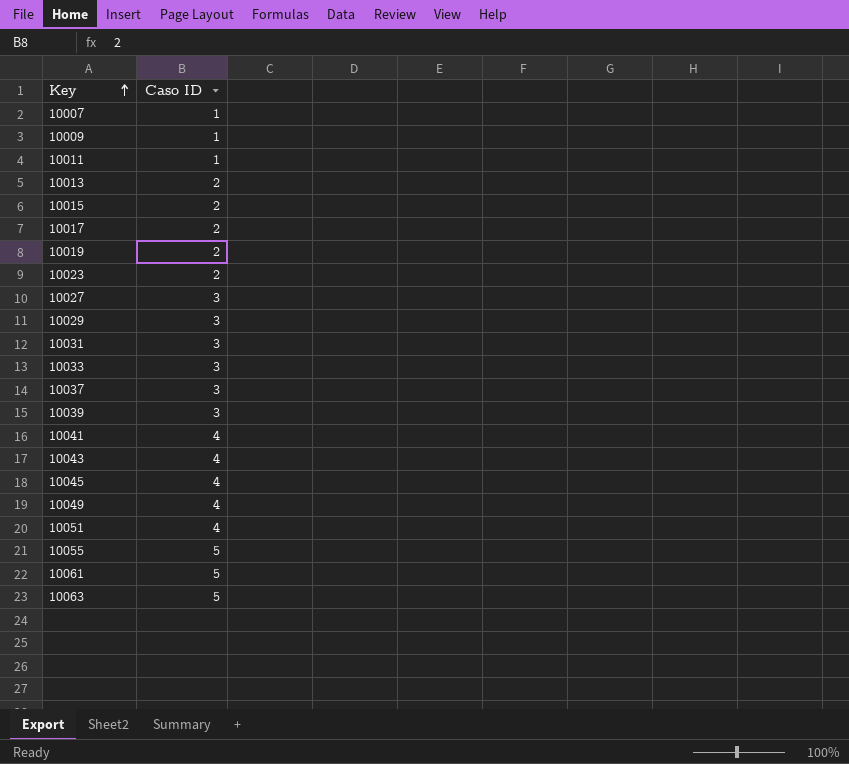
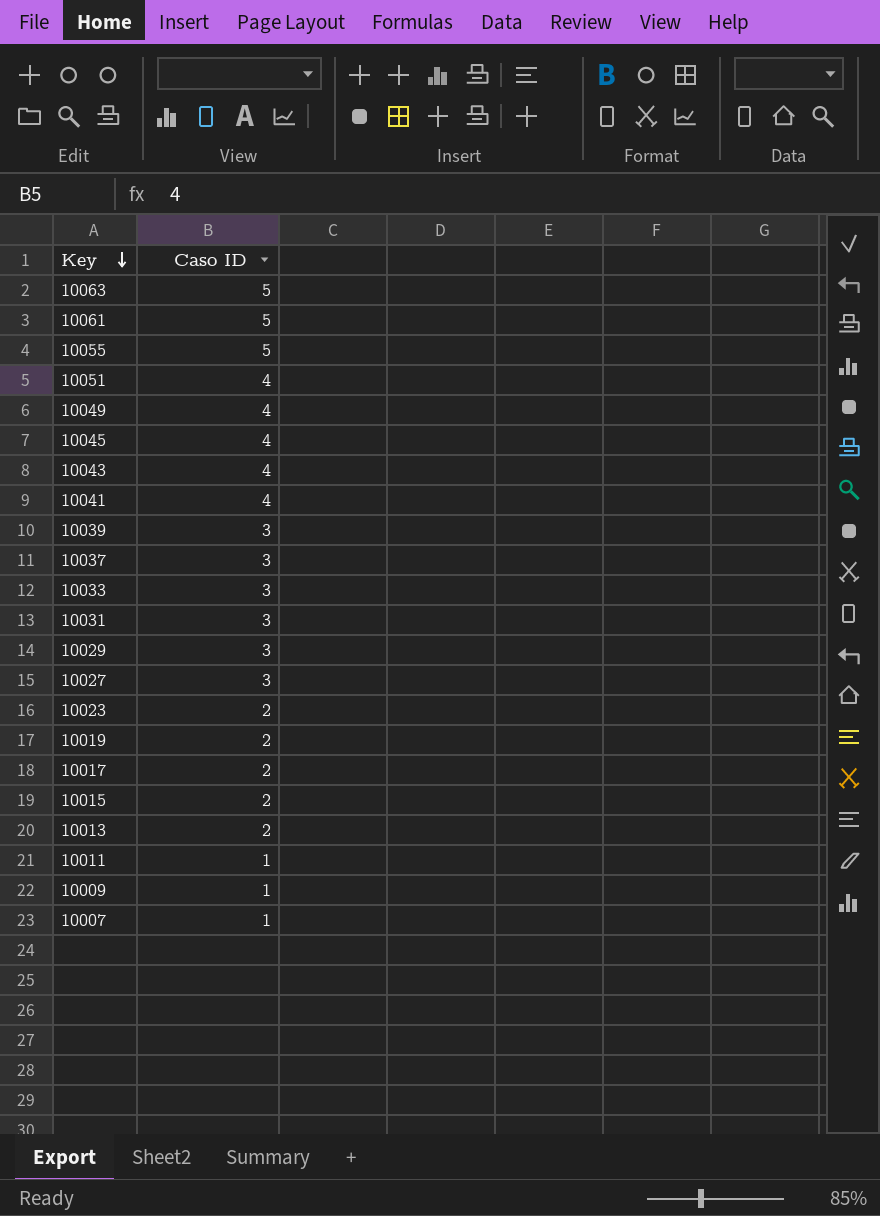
row order: Key ascending -> Key descending

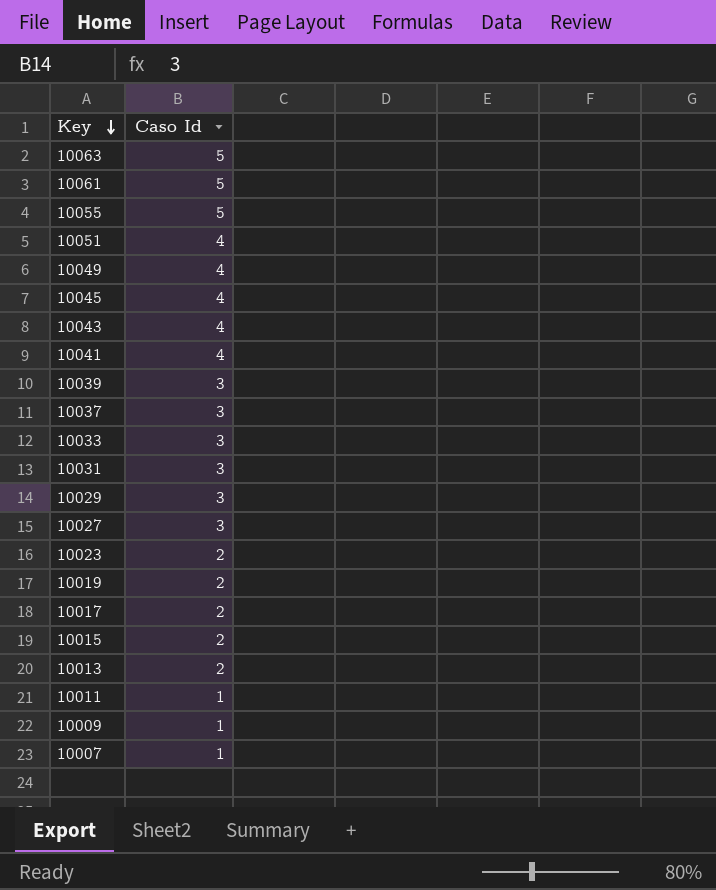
column name: Caso ID -> Caso Id

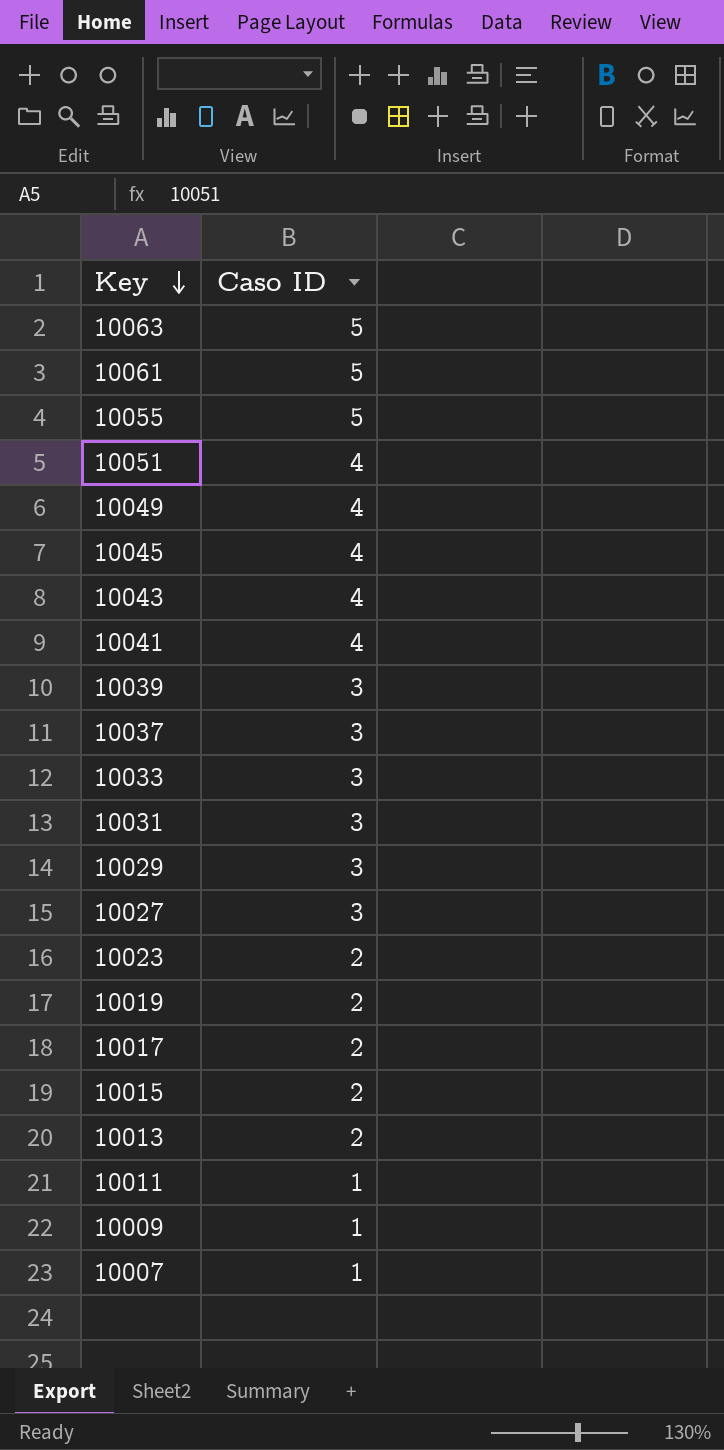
column name: Caso Id -> Caso ID

